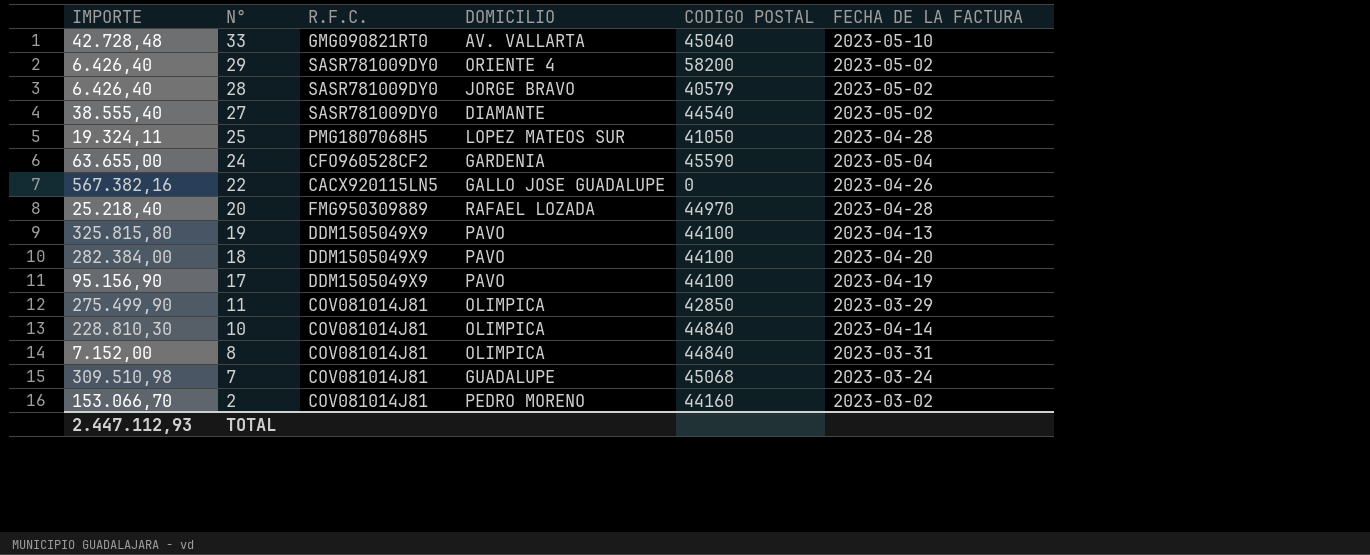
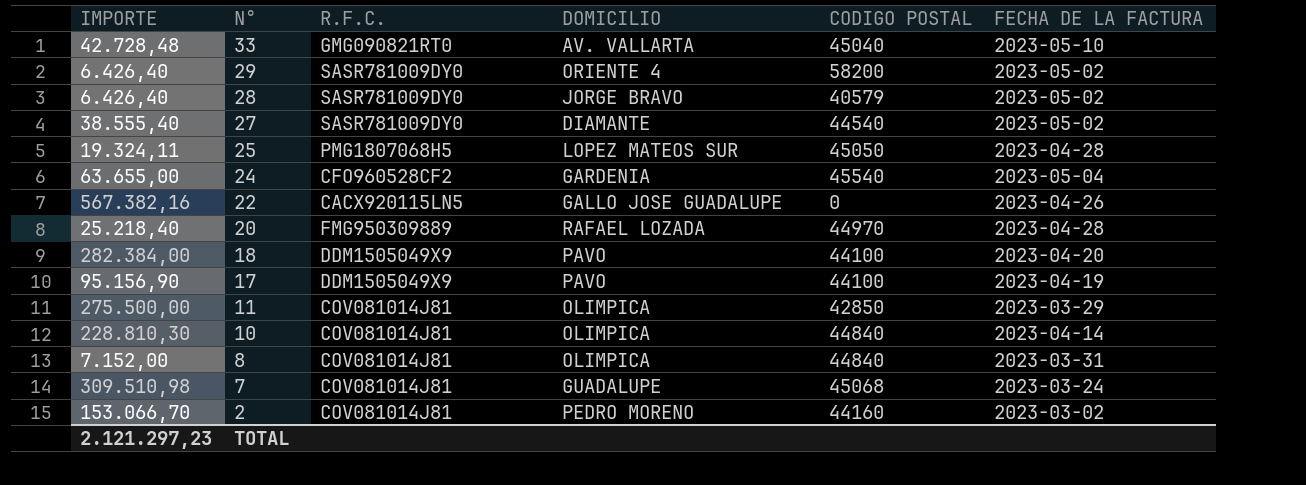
row 19: 325.815,80 | DDM1505049X9 | PAVO | 44100 | 2023-04-13 -> none
25 | CODIGO POSTAL: 41050 -> 45050
24 | CODIGO POSTAL: 45590 -> 45540
11 | IMPORTE: 275.499,90 -> 275.500,00
TOTAL | IMPORTE: 2.447.112,93 -> 2.121.297,23

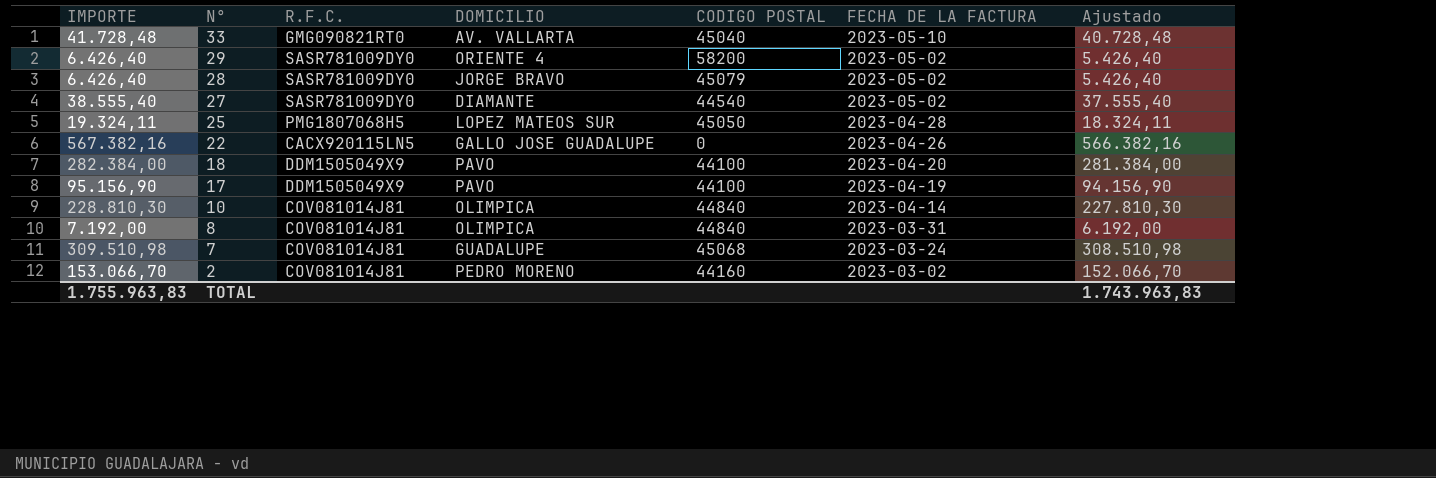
column Ajustado | formula: none -> [IMPORTE] - 1000
row 24: 63.655,00 | CFO960528CF2 | GARDENIA | 45540 | 2023-05-04 -> none
row 20: 25.218,40 | FMG950309889 | RAFAEL LOZADA | 44970 | 2023-04-28 -> none
row 11: 275.500,00 | COV081014J81 | OLIMPICA | 42850 | 2023-03-29 -> none
33 | IMPORTE: 42.728,48 -> 41.728,48
28 | CODIGO POSTAL: 40579 -> 45079
8 | IMPORTE: 7.152,00 -> 7.192,00
TOTAL | IMPORTE: 2.121.297,23 -> 1.755.963,83

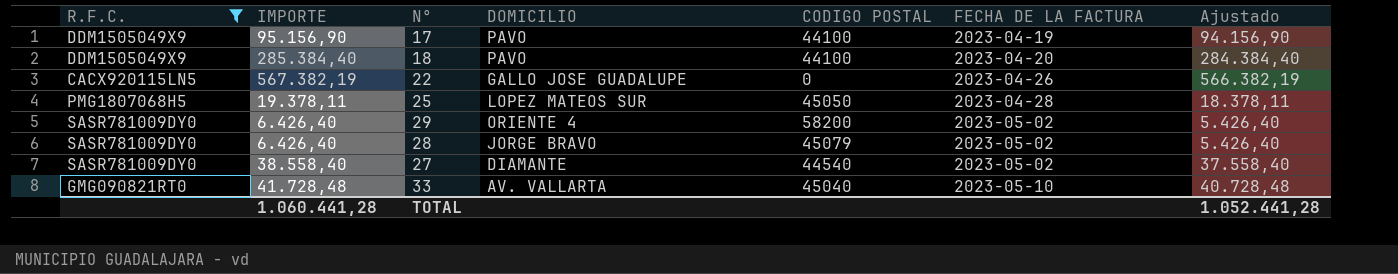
filter: none -> R.F.C. != COV081014J81
row order: N° descending -> FECHA DE LA FACTURA ascending
column R.F.C. | position: 3 -> 1
18 | IMPORTE: 282.384,00 -> 285.384,40
18 | Ajustado: 281.384,00 -> 284.384,40
22 | IMPORTE: 567.382,16 -> 567.382,19
22 | Ajustado: 566.382,16 -> 566.382,19
25 | IMPORTE: 19.324,11 -> 19.378,11
25 | Ajustado: 18.324,11 -> 18.378,11
27 | IMPORTE: 38.555,40 -> 38.558,40
27 | Ajustado: 37.555,40 -> 37.558,40
TOTAL | IMPORTE: 1.755.963,83 -> 1.060.441,28
TOTAL | Ajustado: 1.743.963,83 -> 1.052.441,28

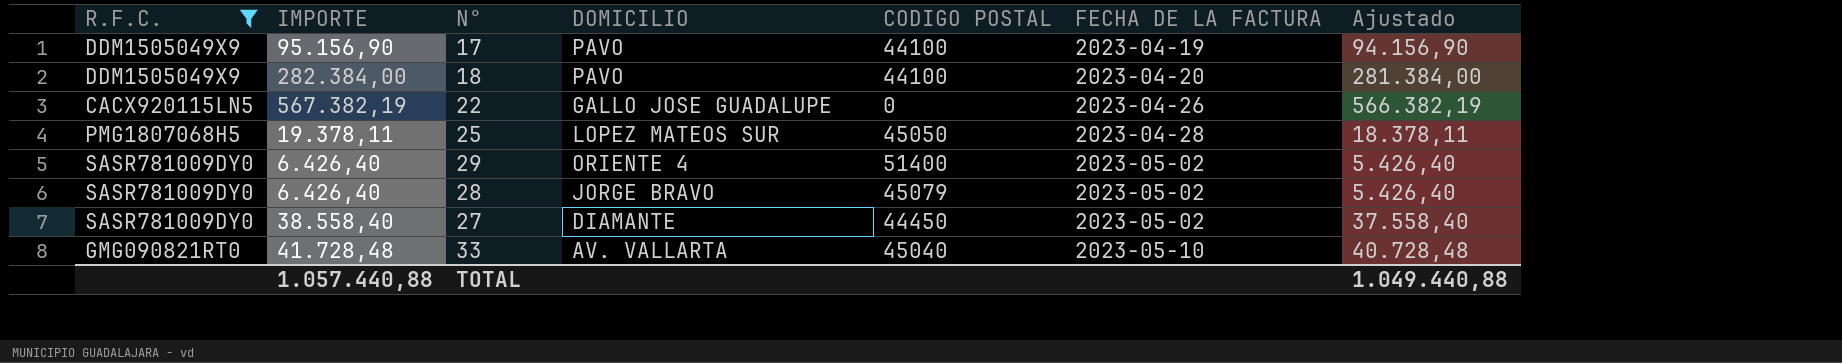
18 | IMPORTE: 285.384,40 -> 282.384,00
18 | Ajustado: 284.384,40 -> 281.384,00
29 | CODIGO POSTAL: 58200 -> 51400
27 | CODIGO POSTAL: 44540 -> 44450
TOTAL | IMPORTE: 1.060.441,28 -> 1.057.440,88
TOTAL | Ajustado: 1.052.441,28 -> 1.049.440,88

